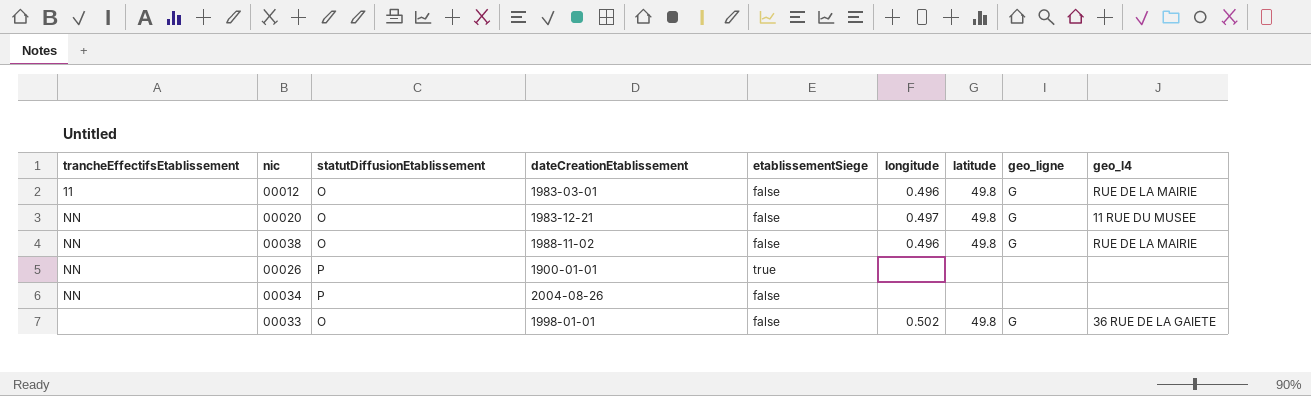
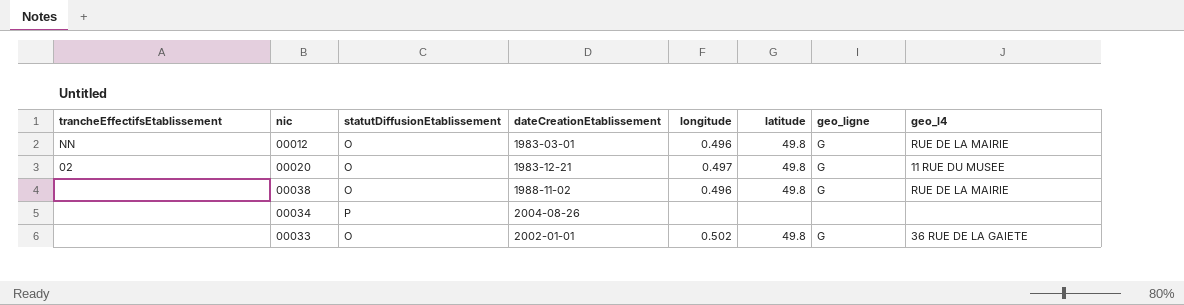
column etablissementSiege | position: 5 -> none
row 00026: NN | P | 1900-01-01 | true | none | none | none | none -> none
00012 | trancheEffectifsEtablissement: 11 -> NN
00020 | trancheEffectifsEtablissement: NN -> 02
00038 | trancheEffectifsEtablissement: NN -> none
00034 | trancheEffectifsEtablissement: NN -> none
00033 | dateCreationEtablissement: 1998-01-01 -> 2002-01-01

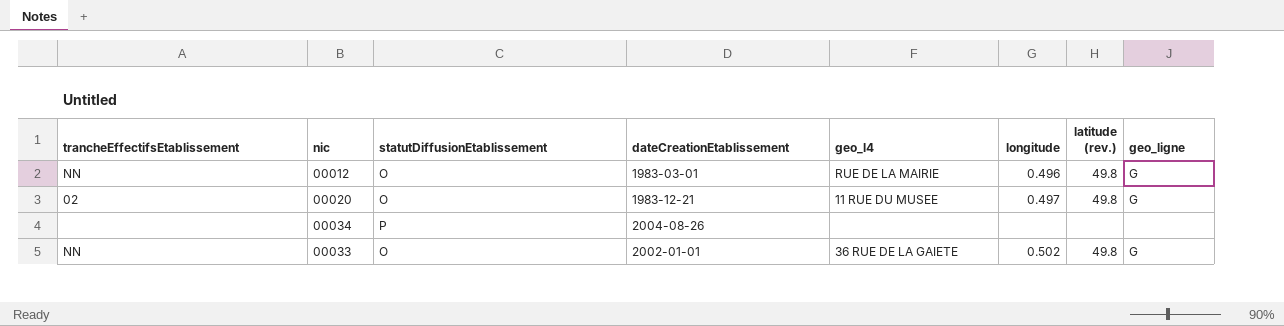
column geo_l4 | position: 8 -> 5
column name: latitude -> latitude (rev.)
row 00038: none | O | 1988-11-02 | 0.496 | 49.8 | G | RUE DE LA MAIRIE -> none
00033 | trancheEffectifsEtablissement: none -> NN

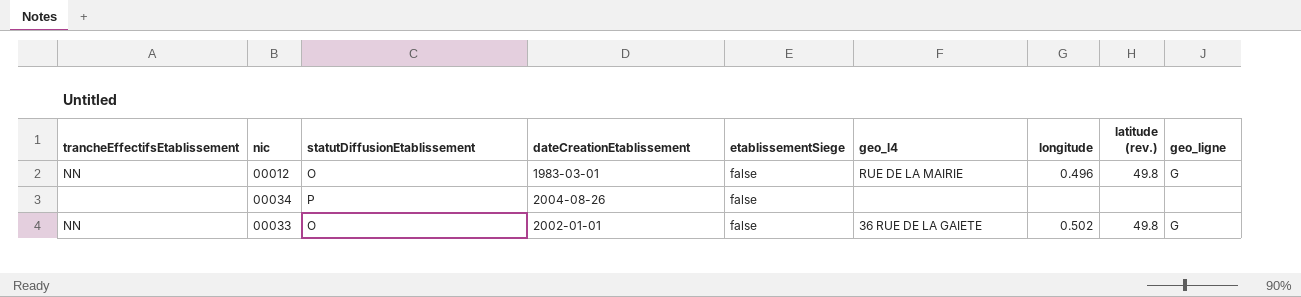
column etablissementSiege | position: none -> 5
row 00020: 02 | O | 1983-12-21 | 11 RUE DU MUSEE | 0.497 | 49.8 | G -> none

